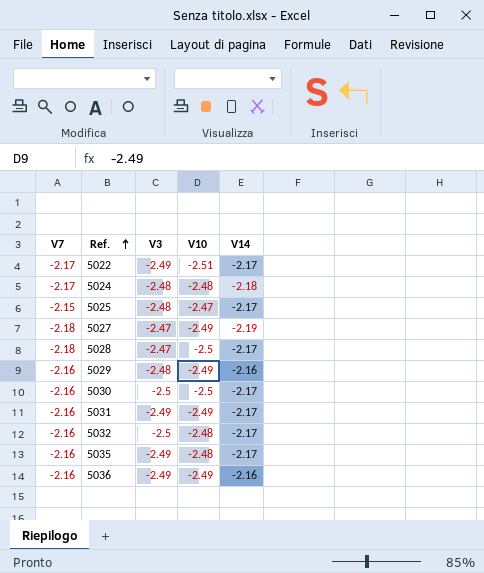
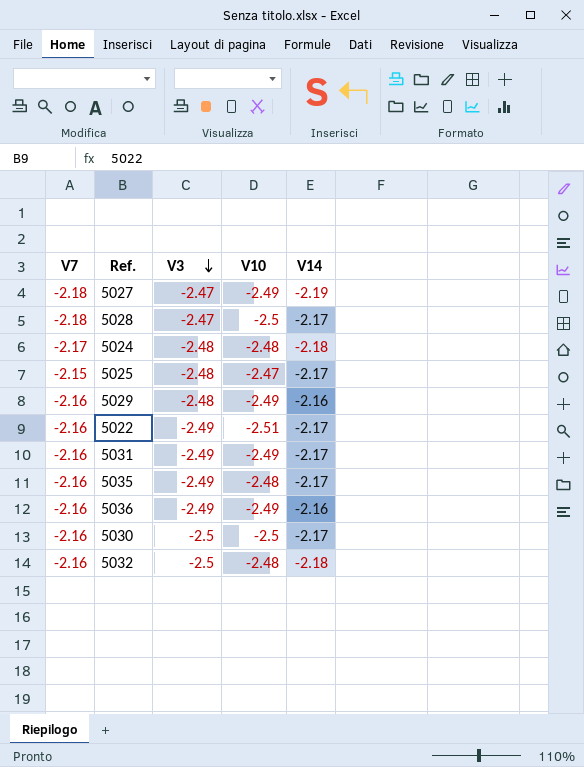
row order: Ref. ascending -> V3 descending
5022 | V7: -2.17 -> -2.16
5032 | V14: -2.17 -> -2.18

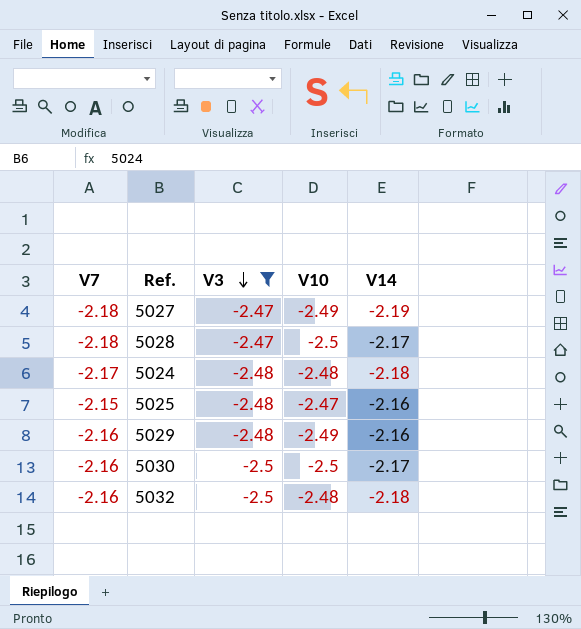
filter: none -> V3 != -2.49
5025 | V14: -2.17 -> -2.16

